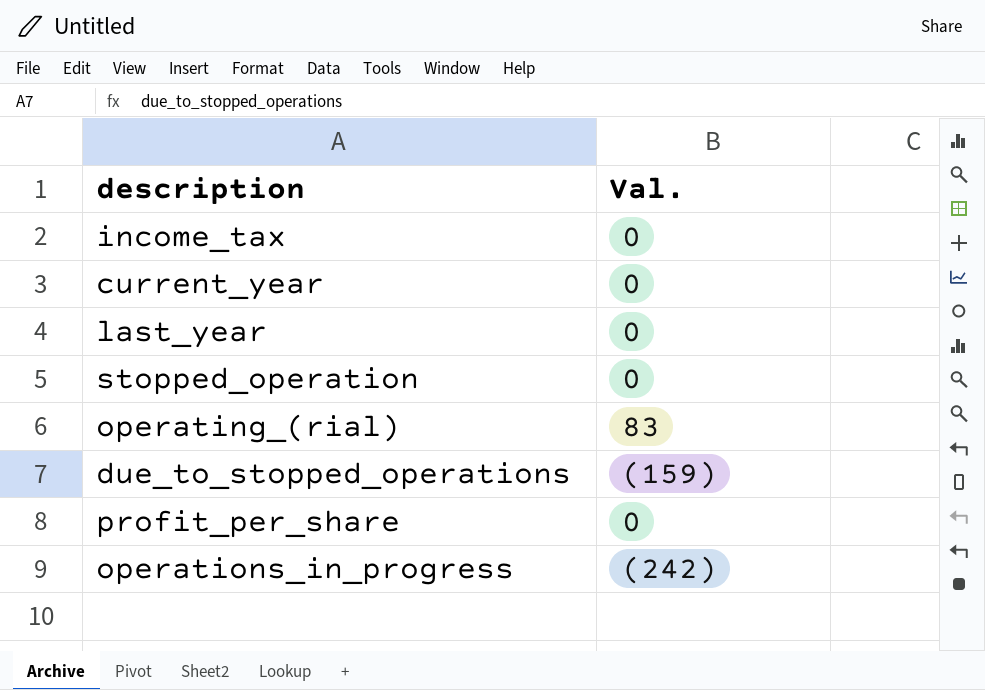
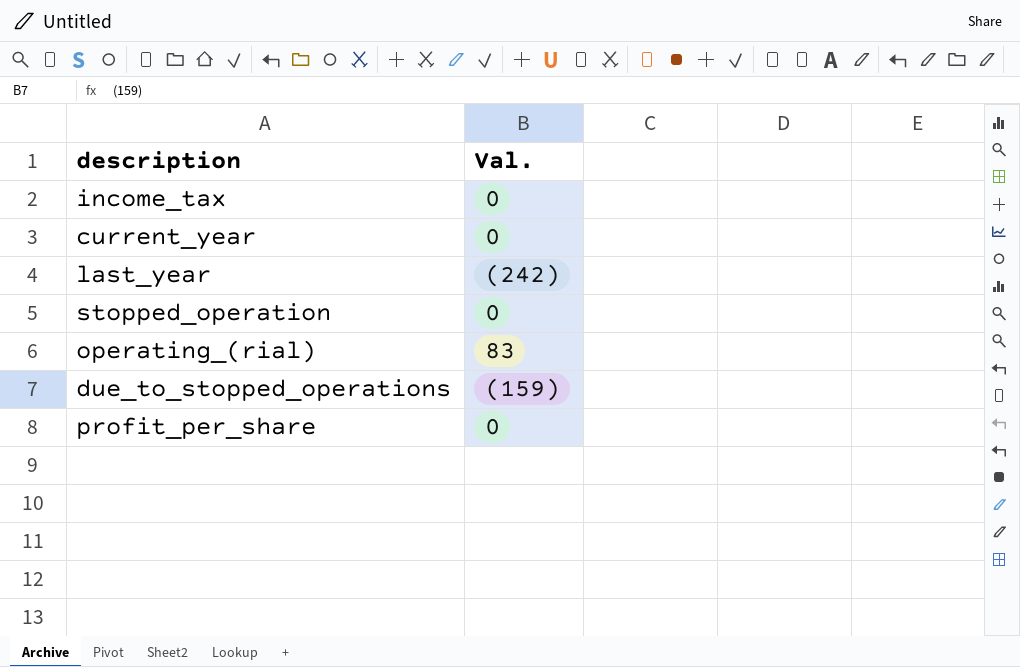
row operations_in_progress: (242) -> none
last_year | Val.: 0 -> (242)

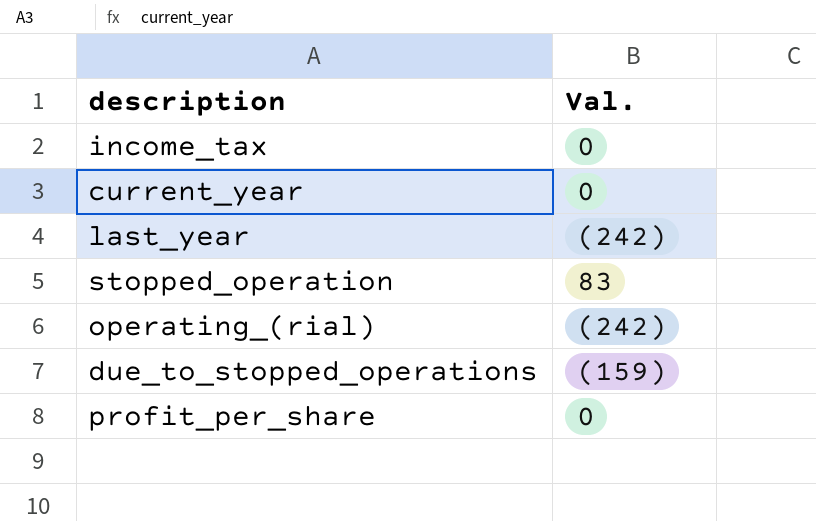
stopped_operation | Val.: 0 -> 83
operating_(rial) | Val.: 83 -> (242)

